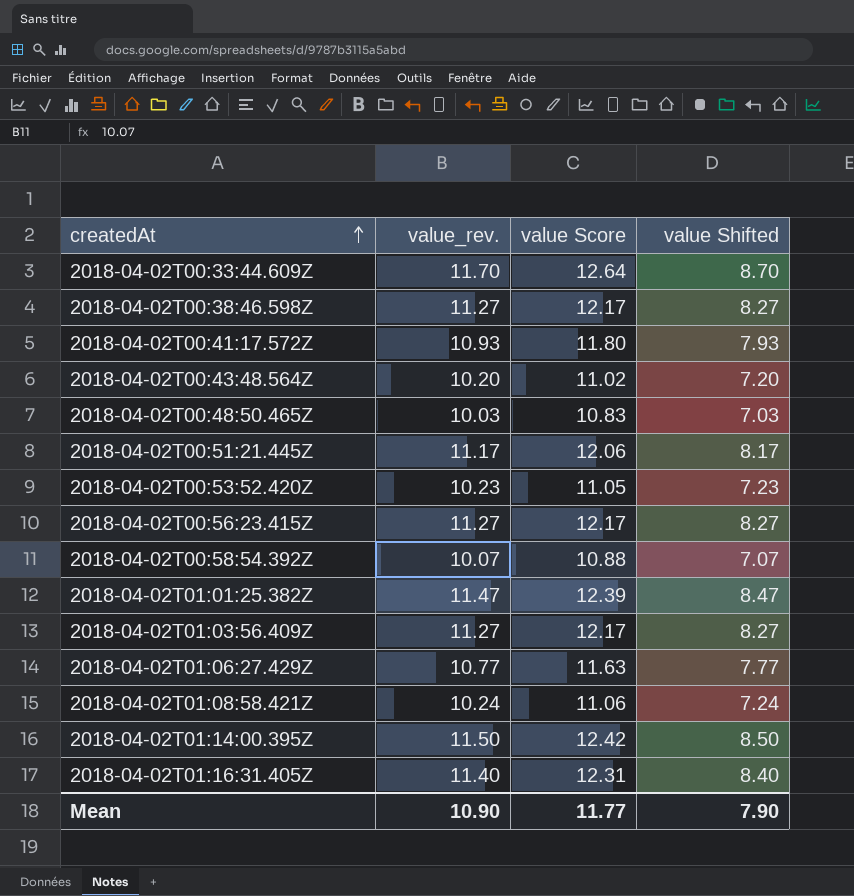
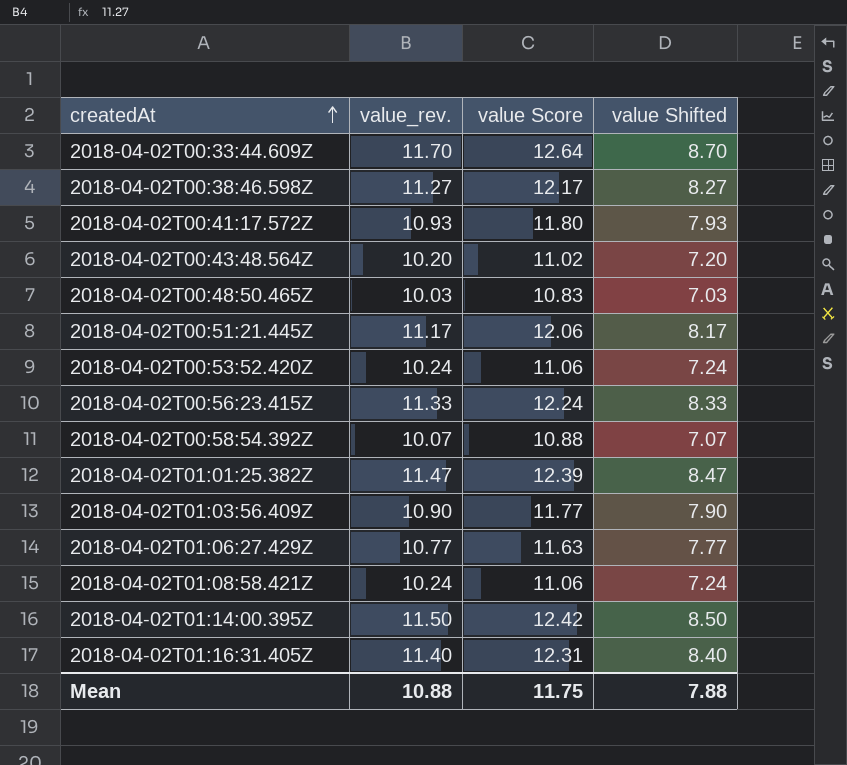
2018-04-02T00:53:52.420Z | value_rev.: 10.23 -> 10.24
2018-04-02T00:53:52.420Z | value Score: 11.05 -> 11.06
2018-04-02T00:53:52.420Z | value Shifted: 7.23 -> 7.24
2018-04-02T00:56:23.415Z | value_rev.: 11.27 -> 11.33
2018-04-02T00:56:23.415Z | value Score: 12.17 -> 12.24
2018-04-02T00:56:23.415Z | value Shifted: 8.27 -> 8.33
2018-04-02T01:03:56.409Z | value_rev.: 11.27 -> 10.90
2018-04-02T01:03:56.409Z | value Score: 12.17 -> 11.77
2018-04-02T01:03:56.409Z | value Shifted: 8.27 -> 7.90
Mean | value_rev.: 10.90 -> 10.88
Mean | value Score: 11.77 -> 11.75
Mean | value Shifted: 7.90 -> 7.88

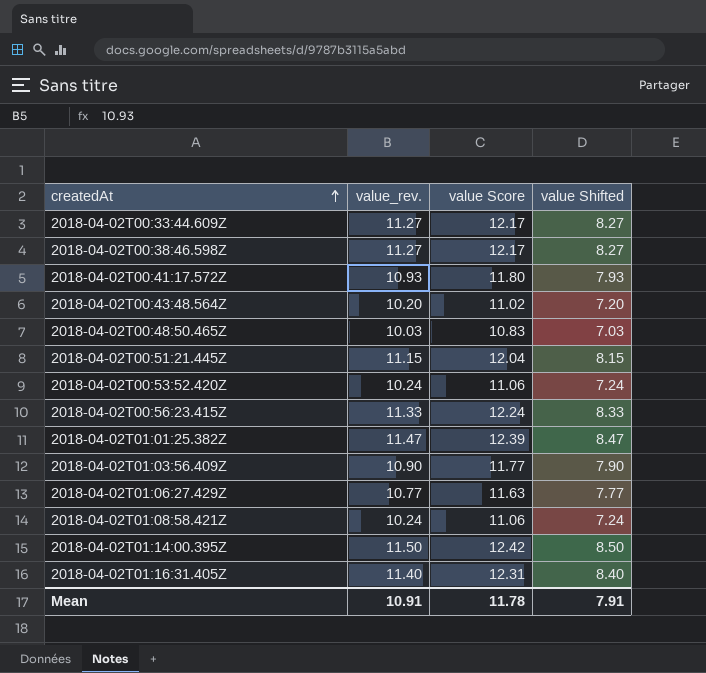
row 2018-04-02T00:58:54.392Z: 10.07 | 10.88 | 7.07 -> none
2018-04-02T00:33:44.609Z | value_rev.: 11.70 -> 11.27
2018-04-02T00:33:44.609Z | value Score: 12.64 -> 12.17
2018-04-02T00:33:44.609Z | value Shifted: 8.70 -> 8.27
2018-04-02T00:51:21.445Z | value_rev.: 11.17 -> 11.15
2018-04-02T00:51:21.445Z | value Score: 12.06 -> 12.04
2018-04-02T00:51:21.445Z | value Shifted: 8.17 -> 8.15
Mean | value_rev.: 10.88 -> 10.91
Mean | value Score: 11.75 -> 11.78
Mean | value Shifted: 7.88 -> 7.91

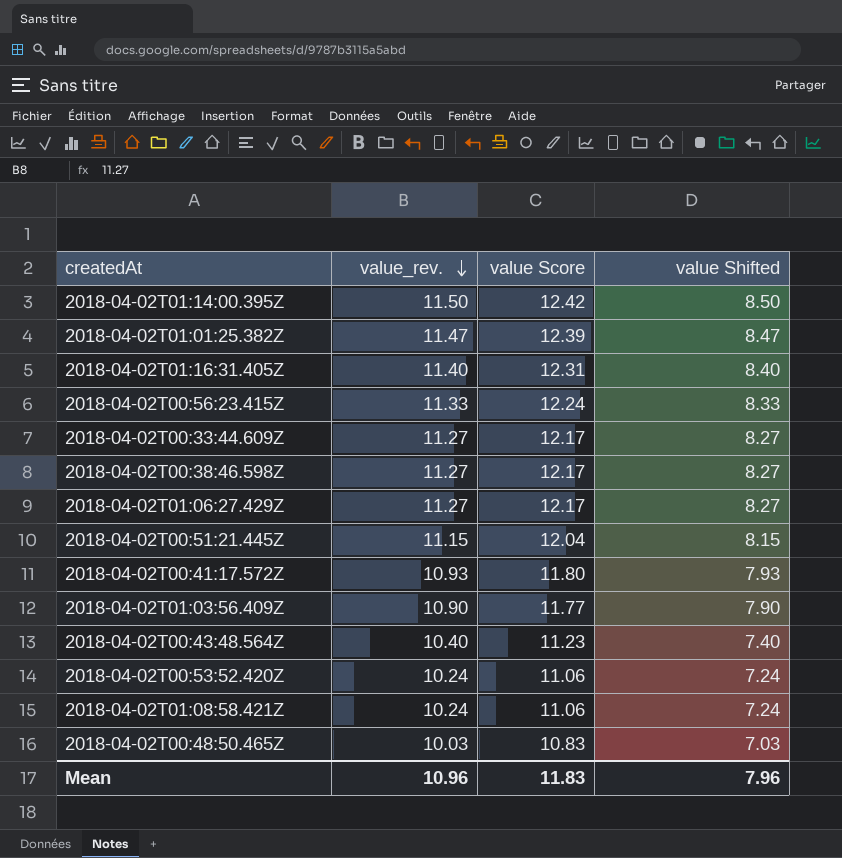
row order: createdAt ascending -> value_rev. descending
2018-04-02T01:06:27.429Z | value_rev.: 10.77 -> 11.27
2018-04-02T01:06:27.429Z | value Score: 11.63 -> 12.17
2018-04-02T01:06:27.429Z | value Shifted: 7.77 -> 8.27
2018-04-02T00:43:48.564Z | value_rev.: 10.20 -> 10.40
2018-04-02T00:43:48.564Z | value Score: 11.02 -> 11.23
2018-04-02T00:43:48.564Z | value Shifted: 7.20 -> 7.40
Mean | value_rev.: 10.91 -> 10.96
Mean | value Score: 11.78 -> 11.83
Mean | value Shifted: 7.91 -> 7.96

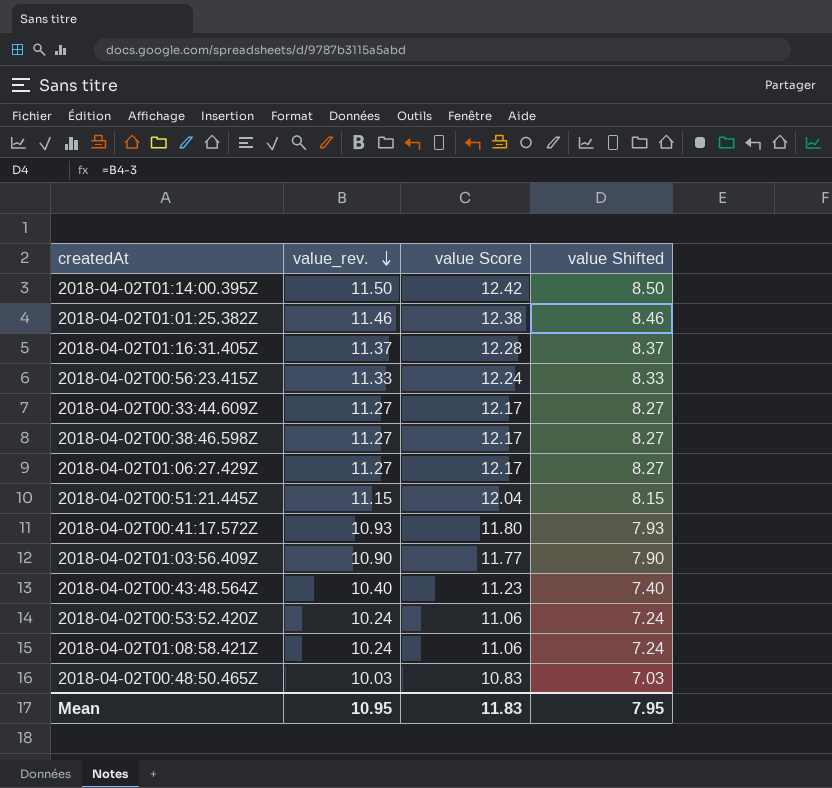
2018-04-02T01:01:25.382Z | value_rev.: 11.47 -> 11.46
2018-04-02T01:01:25.382Z | value Score: 12.39 -> 12.38
2018-04-02T01:01:25.382Z | value Shifted: 8.47 -> 8.46
2018-04-02T01:16:31.405Z | value_rev.: 11.40 -> 11.37
2018-04-02T01:16:31.405Z | value Score: 12.31 -> 12.28
2018-04-02T01:16:31.405Z | value Shifted: 8.40 -> 8.37
Mean | value_rev.: 10.96 -> 10.95
Mean | value Shifted: 7.96 -> 7.95

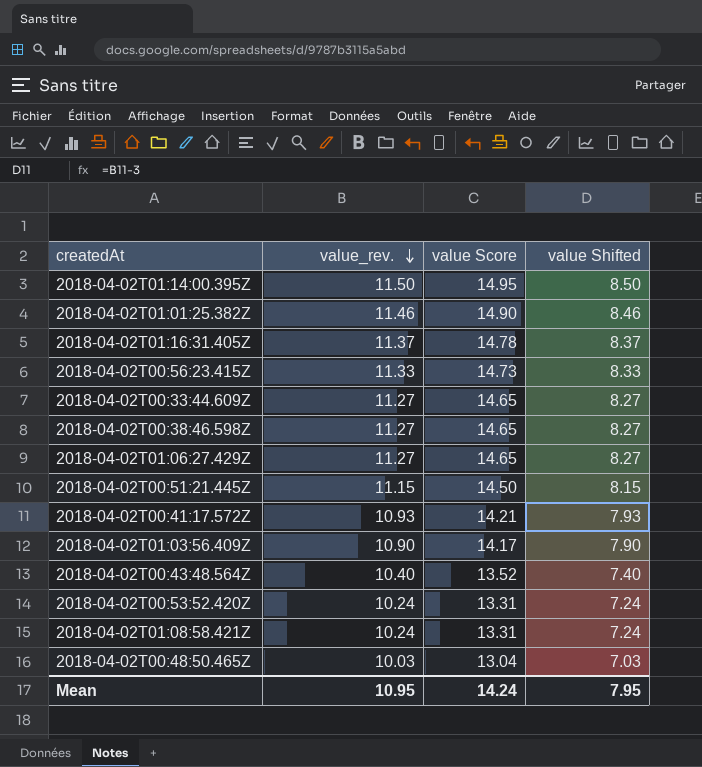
column value Score | formula: [value_rev.] * 1.08 -> [value_rev.] * 1.3
Mean | value Score: 11.83 -> 14.24

